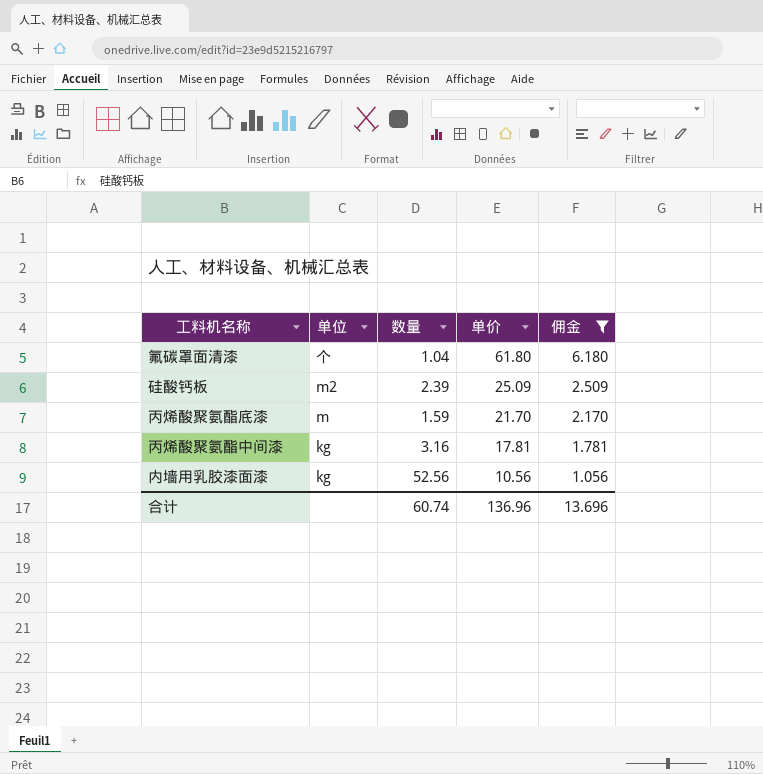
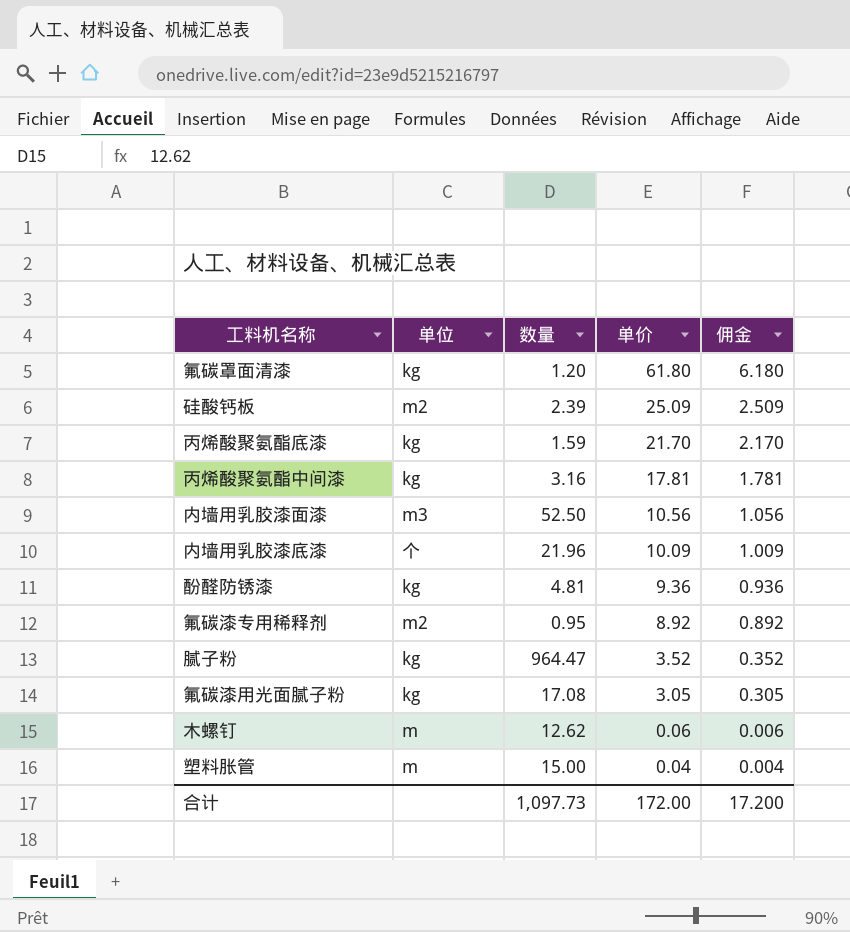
filter: 佣金 >= 1.056 -> none
氟碳罩面清漆 | 单位: 个 -> kg
氟碳罩面清漆 | 数量: 1.04 -> 1.20
丙烯酸聚氨酯底漆 | 单位: m -> kg
内墙用乳胶漆面漆 | 单位: kg -> m3
内墙用乳胶漆面漆 | 数量: 52.56 -> 52.50
合计 | 数量: 60.74 -> 1,097.73
合计 | 单价: 136.96 -> 172.00
合计 | 佣金: 13.696 -> 17.200

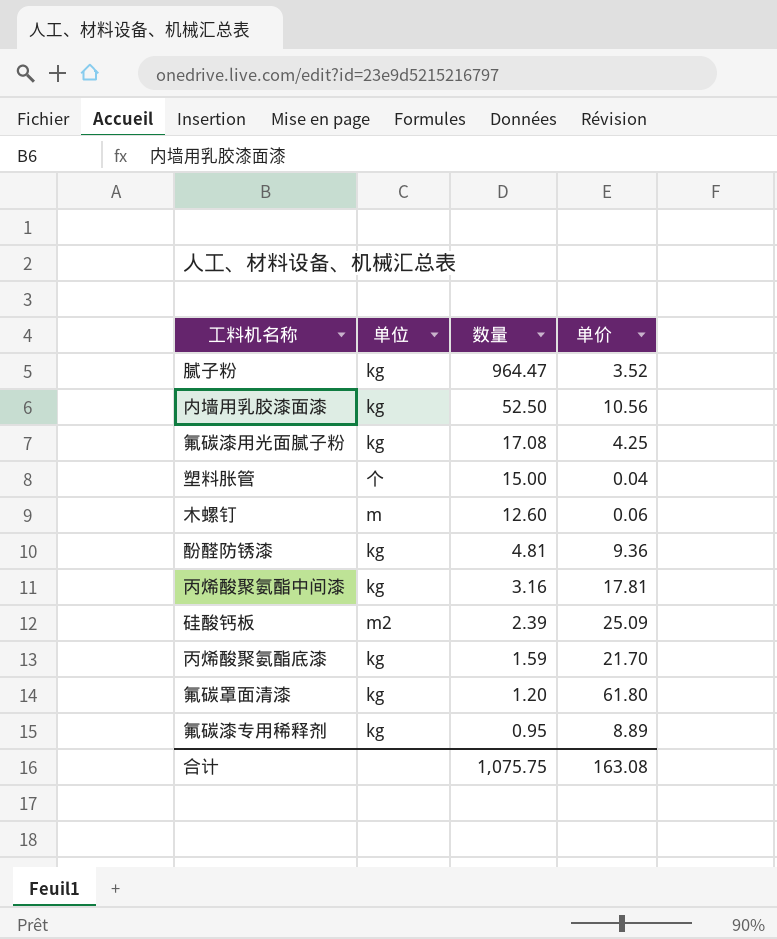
row order: 单价 descending -> 数量 descending
column 佣金 | formula: [单价] * 0.1 -> none
row 内墙用乳胶漆底漆: 个 | 21.96 | 10.09 | 1.009 -> none
内墙用乳胶漆面漆 | 单位: m3 -> kg
氟碳漆用光面腻子粉 | 单价: 3.05 -> 4.25
塑料胀管 | 单位: m -> 个
木螺钉 | 数量: 12.62 -> 12.60
氟碳漆专用稀释剂 | 单位: m2 -> kg
氟碳漆专用稀释剂 | 单价: 8.92 -> 8.89
合计 | 数量: 1,097.73 -> 1,075.75
合计 | 单价: 172.00 -> 163.08

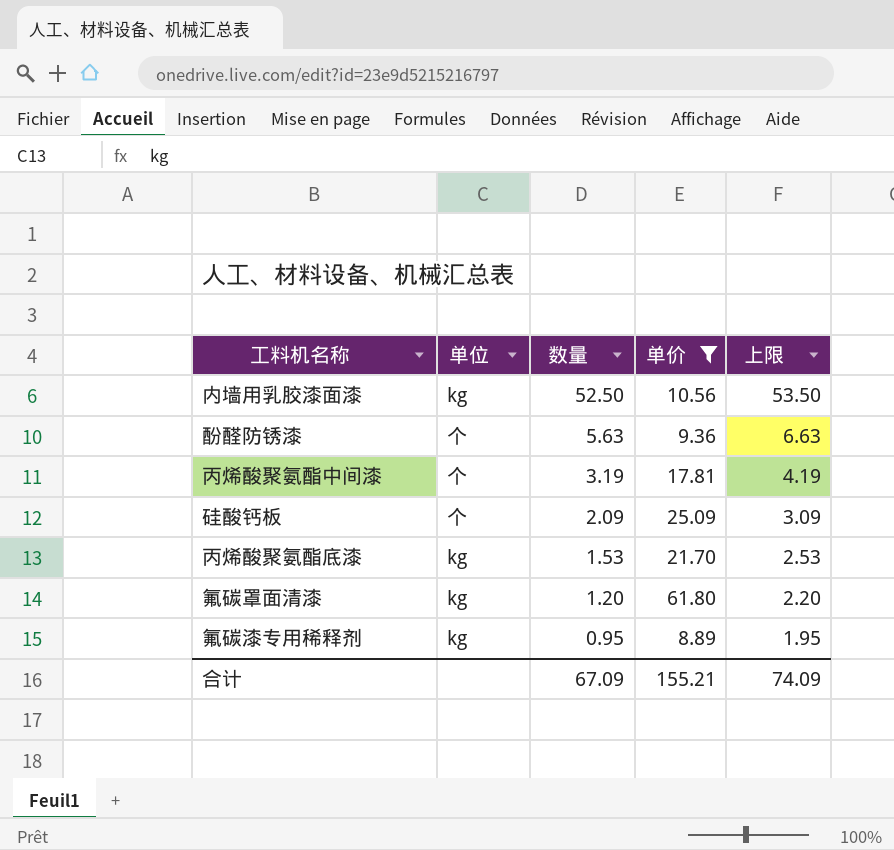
filter: none -> 单价 >= 8.89
column 上限 | formula: none -> [数量] + 1
酚醛防锈漆 | 单位: kg -> 个
酚醛防锈漆 | 数量: 4.81 -> 5.63
丙烯酸聚氨酯中间漆 | 单位: kg -> 个
丙烯酸聚氨酯中间漆 | 数量: 3.16 -> 3.19
硅酸钙板 | 单位: m2 -> 个
硅酸钙板 | 数量: 2.39 -> 2.09
丙烯酸聚氨酯底漆 | 数量: 1.59 -> 1.53
合计 | 数量: 1,075.75 -> 67.09
合计 | 单价: 163.08 -> 155.21

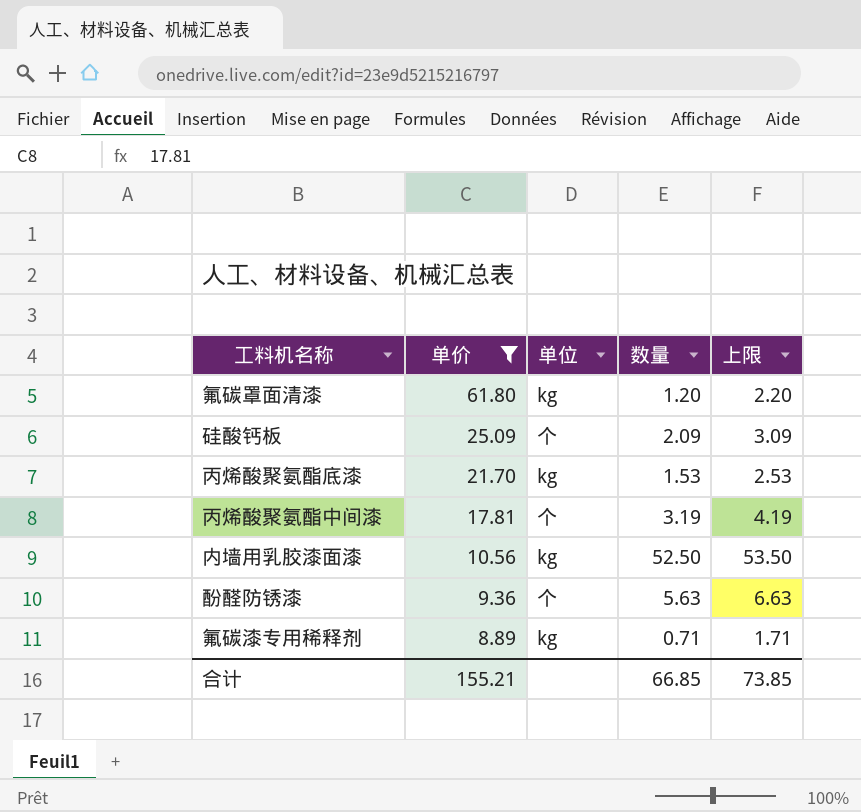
row order: 数量 descending -> 单价 descending
column 单价 | position: 4 -> 2
氟碳漆专用稀释剂 | 数量: 0.95 -> 0.71
氟碳漆专用稀释剂 | 上限: 1.95 -> 1.71
合计 | 数量: 67.09 -> 66.85
合计 | 上限: 74.09 -> 73.85

